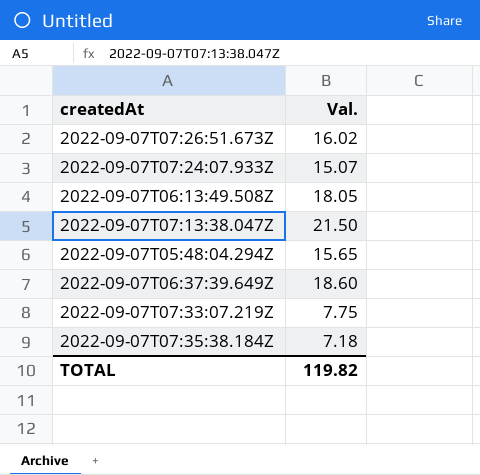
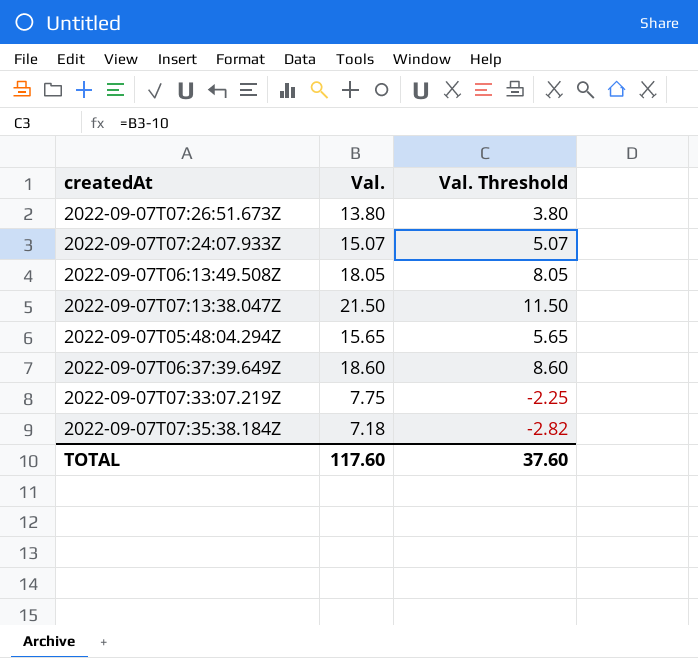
column Val. Threshold | formula: none -> [Val.] - 10
2022-09-07T07:26:51.673Z | Val.: 16.02 -> 13.80
TOTAL | Val.: 119.82 -> 117.60

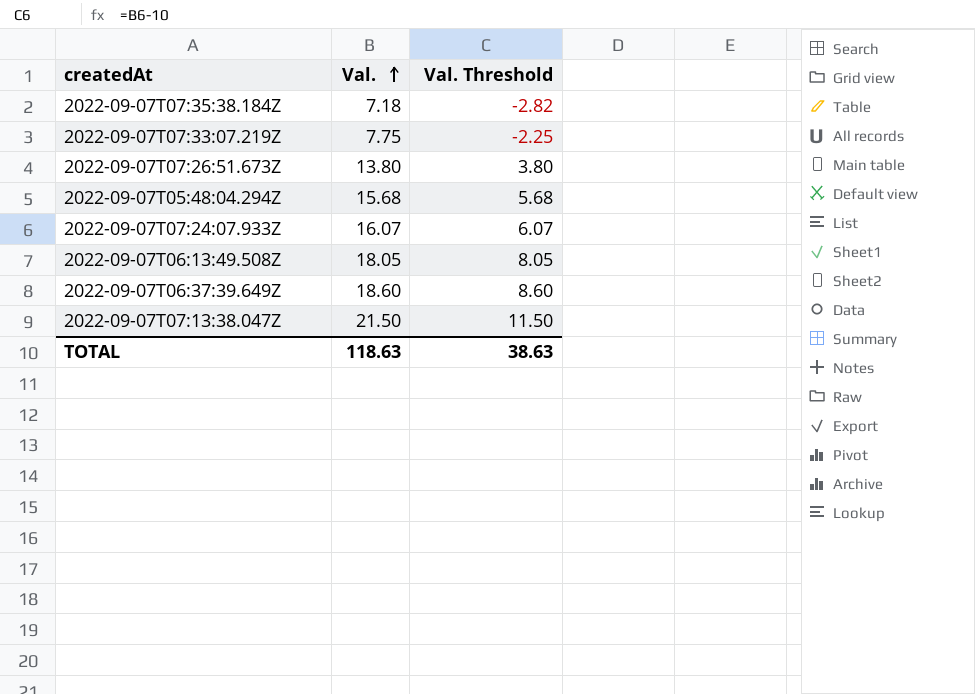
row order: none -> Val. ascending
2022-09-07T05:48:04.294Z | Val.: 15.65 -> 15.68
2022-09-07T05:48:04.294Z | Val. Threshold: 5.65 -> 5.68
2022-09-07T07:24:07.933Z | Val.: 15.07 -> 16.07
2022-09-07T07:24:07.933Z | Val. Threshold: 5.07 -> 6.07
TOTAL | Val.: 117.60 -> 118.63
TOTAL | Val. Threshold: 37.60 -> 38.63

